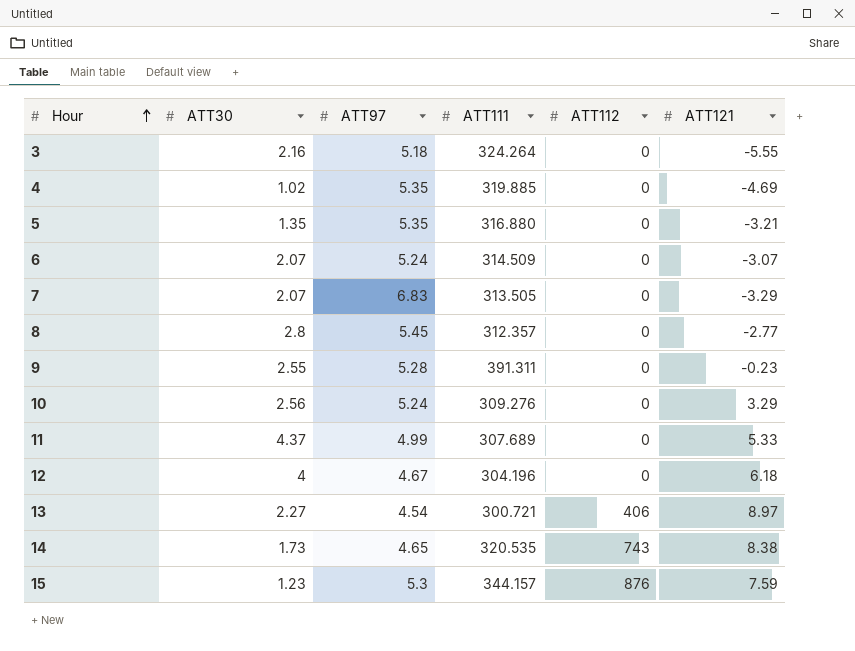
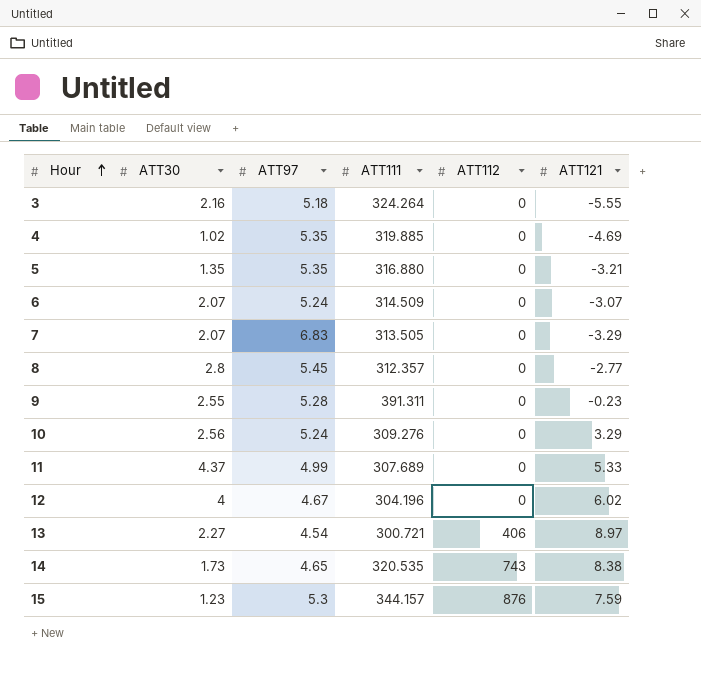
12 | ATT121: 6.18 -> 6.02

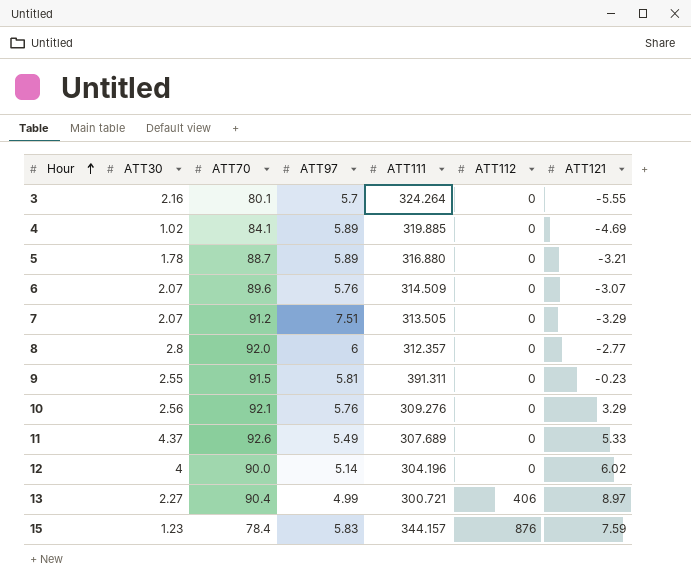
column ATT70 | position: none -> 3
row 14: 1.73 | 4.65 | 320.535 | 743 | 8.38 -> none
3 | ATT97: 5.18 -> 5.7
4 | ATT97: 5.35 -> 5.89
5 | ATT30: 1.35 -> 1.78
5 | ATT97: 5.35 -> 5.89
6 | ATT97: 5.24 -> 5.76
7 | ATT97: 6.83 -> 7.51
8 | ATT97: 5.45 -> 6
9 | ATT97: 5.28 -> 5.81
10 | ATT97: 5.24 -> 5.76
11 | ATT97: 4.99 -> 5.49
12 | ATT97: 4.67 -> 5.14
13 | ATT97: 4.54 -> 4.99
15 | ATT97: 5.3 -> 5.83

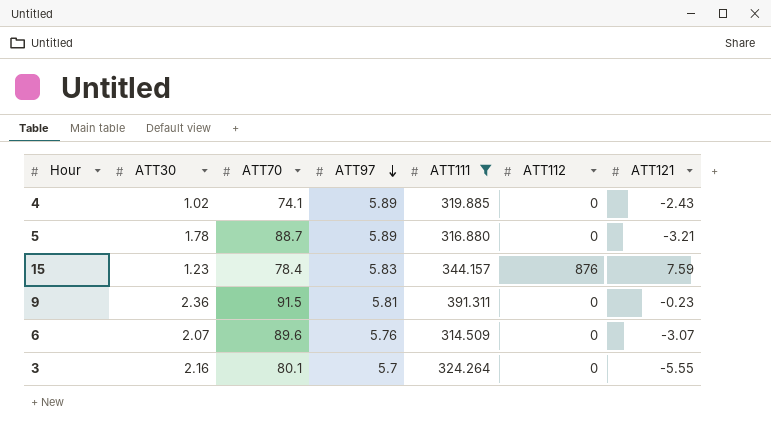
filter: none -> ATT111 >= 314.509
row order: Hour ascending -> ATT97 descending
4 | ATT70: 84.1 -> 74.1
4 | ATT121: -4.69 -> -2.43
9 | ATT30: 2.55 -> 2.36

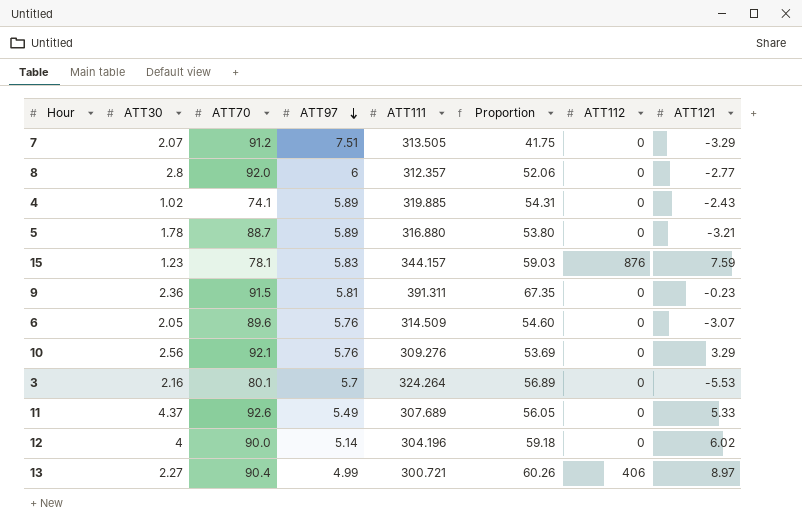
filter: ATT111 >= 314.509 -> none
column Proportion | formula: none -> [ATT111] / [ATT97]
15 | ATT70: 78.4 -> 78.1
6 | ATT30: 2.07 -> 2.05
3 | ATT121: -5.55 -> -5.53

